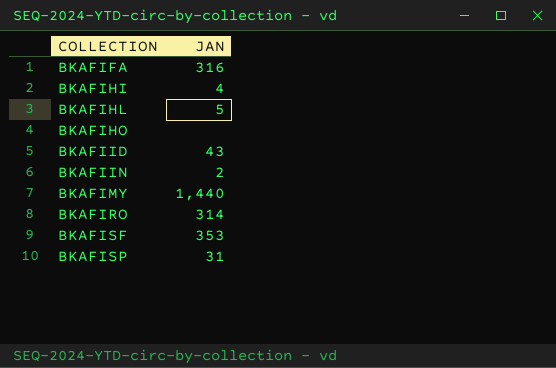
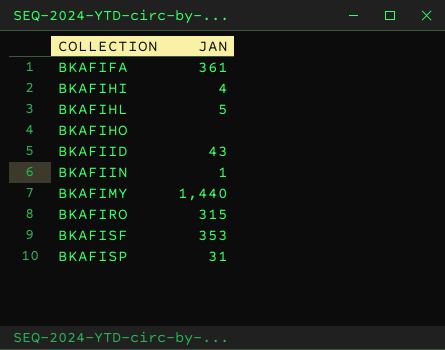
BKAFIFA | JAN: 316 -> 361
BKAFIIN | JAN: 2 -> 1
BKAFIRO | JAN: 314 -> 315

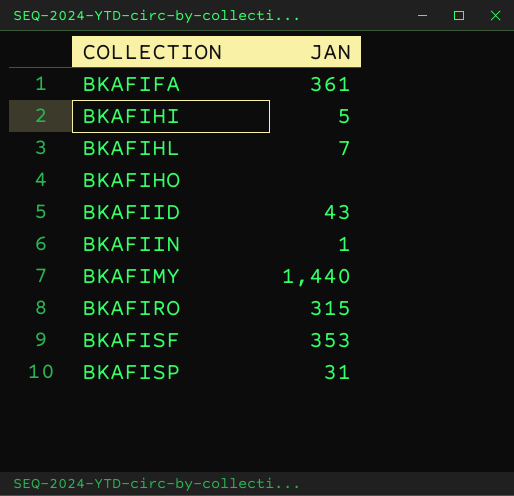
BKAFIHI | JAN: 4 -> 5
BKAFIHL | JAN: 5 -> 7

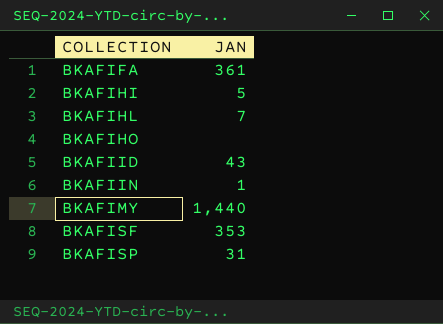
row BKAFIRO: 315 -> none

